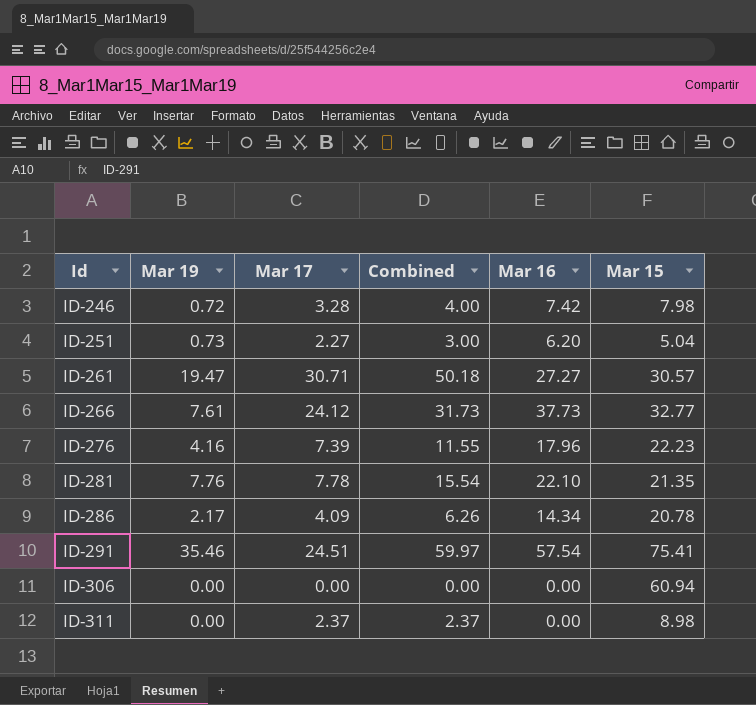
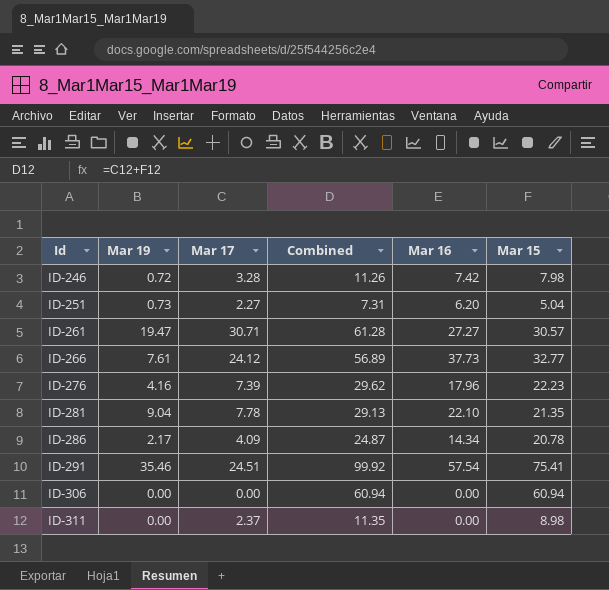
column Combined | formula: [Mar 19] + [Mar 17] -> [Mar 17] + [Mar 15]
ID-281 | Mar 19: 7.76 -> 9.04

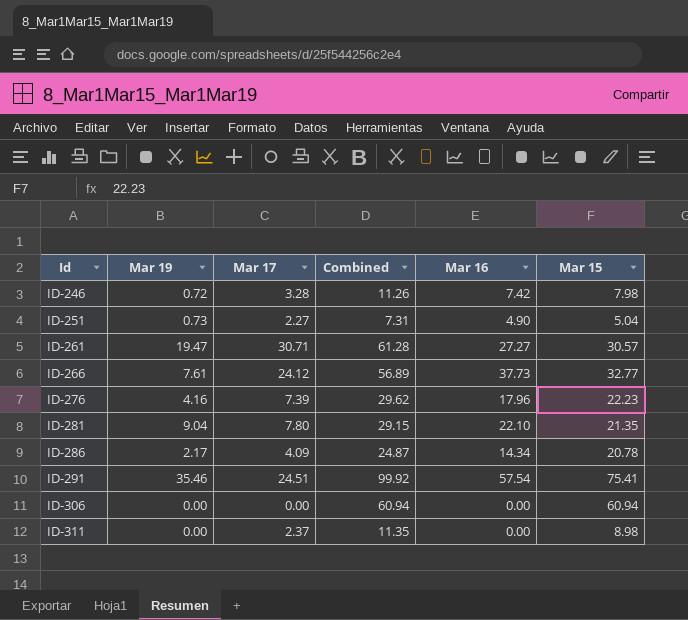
ID-251 | Mar 16: 6.20 -> 4.90
ID-281 | Mar 17: 7.78 -> 7.80
ID-281 | Combined: 29.13 -> 29.15

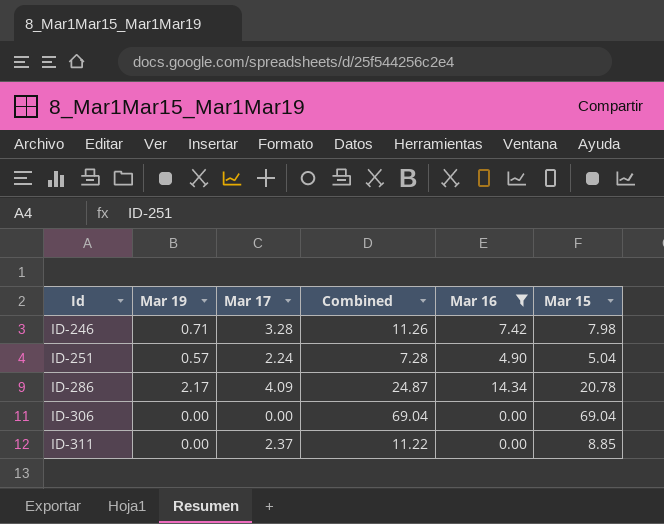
filter: none -> Mar 16 <= 14.34
ID-246 | Mar 19: 0.72 -> 0.71
ID-251 | Mar 19: 0.73 -> 0.57
ID-251 | Mar 17: 2.27 -> 2.24
ID-251 | Combined: 7.31 -> 7.28
ID-306 | Combined: 60.94 -> 69.04
ID-306 | Mar 15: 60.94 -> 69.04
ID-311 | Combined: 11.35 -> 11.22
ID-311 | Mar 15: 8.98 -> 8.85

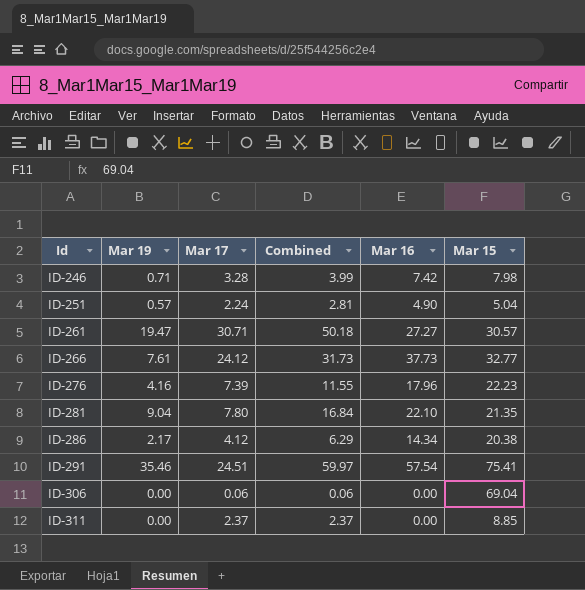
filter: Mar 16 <= 14.34 -> none
column Combined | formula: [Mar 17] + [Mar 15] -> [Mar 19] + [Mar 17]
ID-286 | Mar 17: 4.09 -> 4.12
ID-286 | Mar 15: 20.78 -> 20.38
ID-306 | Mar 17: 0.00 -> 0.06

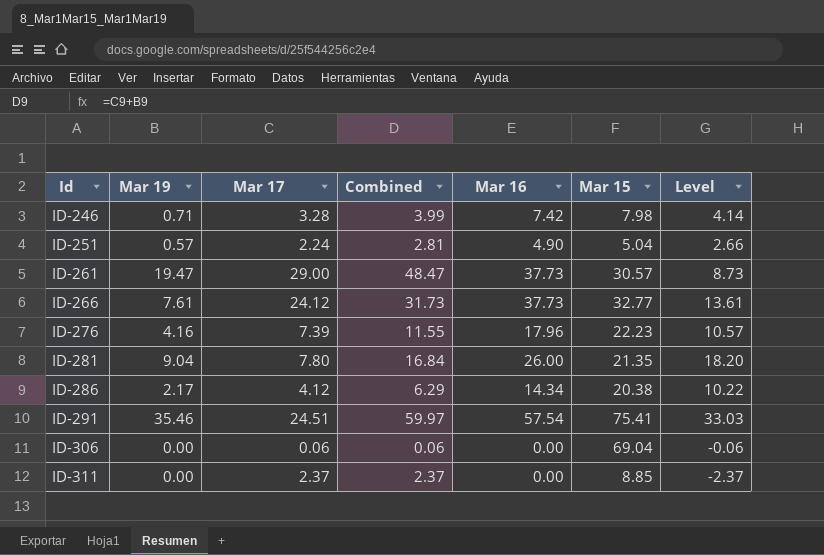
column Level | formula: none -> [Mar 16] - [Mar 17]
ID-261 | Mar 17: 30.71 -> 29.00
ID-261 | Combined: 50.18 -> 48.47
ID-261 | Mar 16: 27.27 -> 37.73
ID-281 | Mar 16: 22.10 -> 26.00

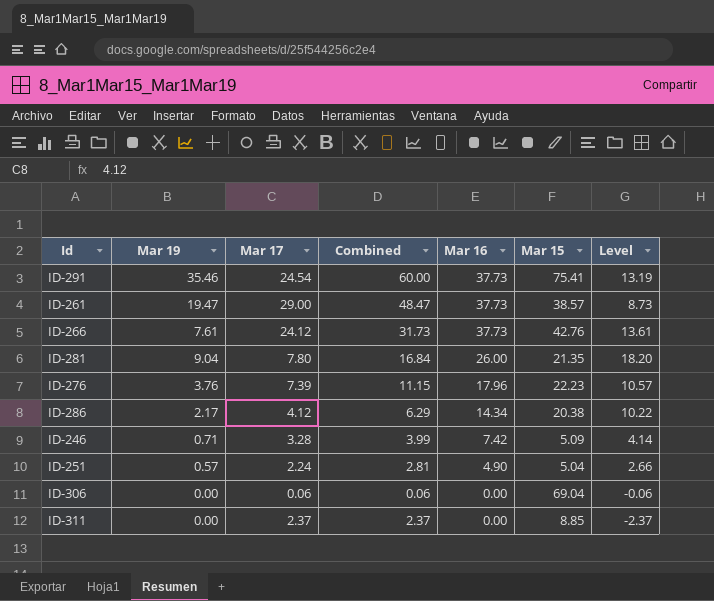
row order: Id ascending -> Mar 16 descending
ID-291 | Mar 17: 24.51 -> 24.54
ID-291 | Combined: 59.97 -> 60.00
ID-291 | Mar 16: 57.54 -> 37.73
ID-291 | Level: 33.03 -> 13.19
ID-261 | Mar 15: 30.57 -> 38.57
ID-266 | Mar 15: 32.77 -> 42.76
ID-276 | Mar 19: 4.16 -> 3.76
ID-276 | Combined: 11.55 -> 11.15
ID-246 | Mar 15: 7.98 -> 5.09

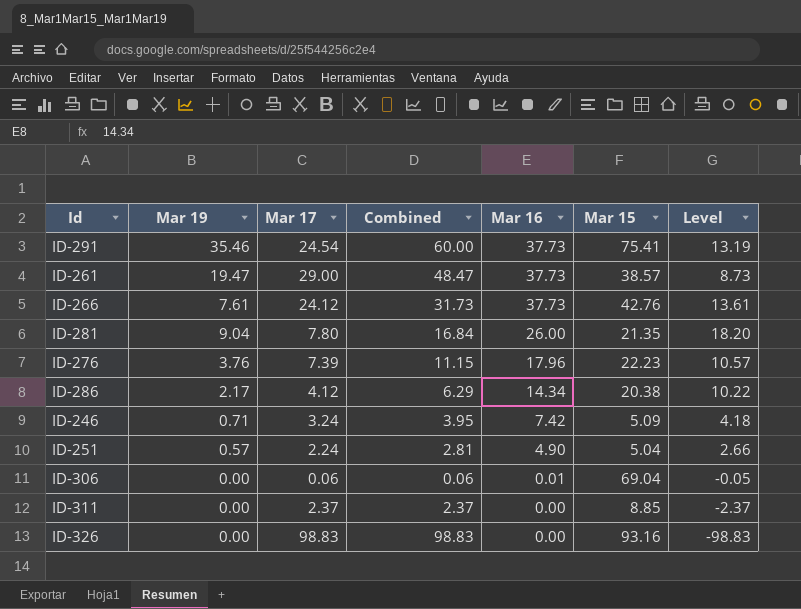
ID-246 | Mar 17: 3.28 -> 3.24
ID-246 | Combined: 3.99 -> 3.95
ID-246 | Level: 4.14 -> 4.18
ID-306 | Mar 16: 0.00 -> 0.01
ID-306 | Level: -0.06 -> -0.05
row ID-326: none -> 0.00 | 98.83 | 98.83 | 0.00 | 93.16 | -98.83

